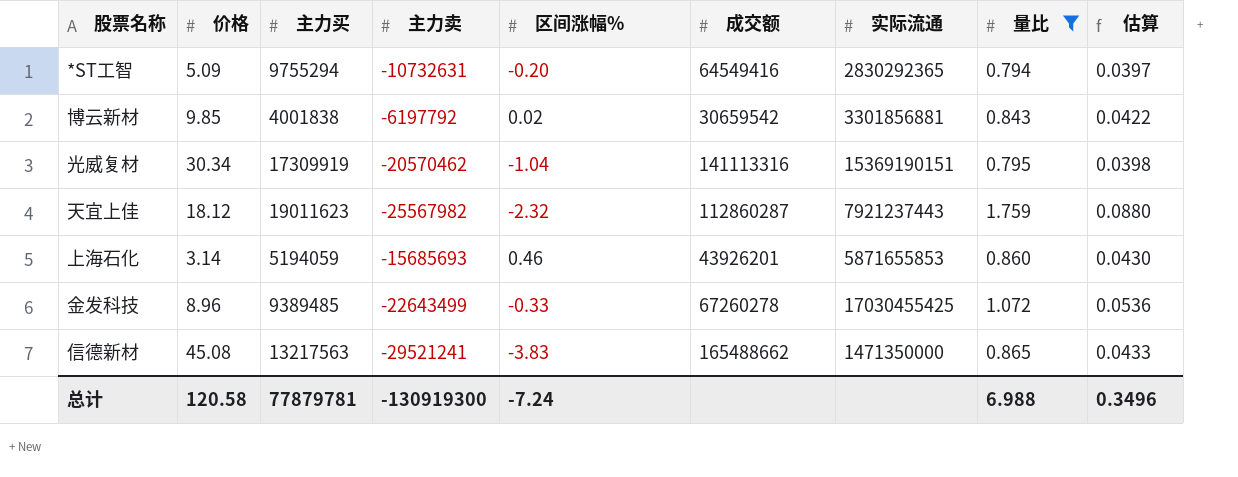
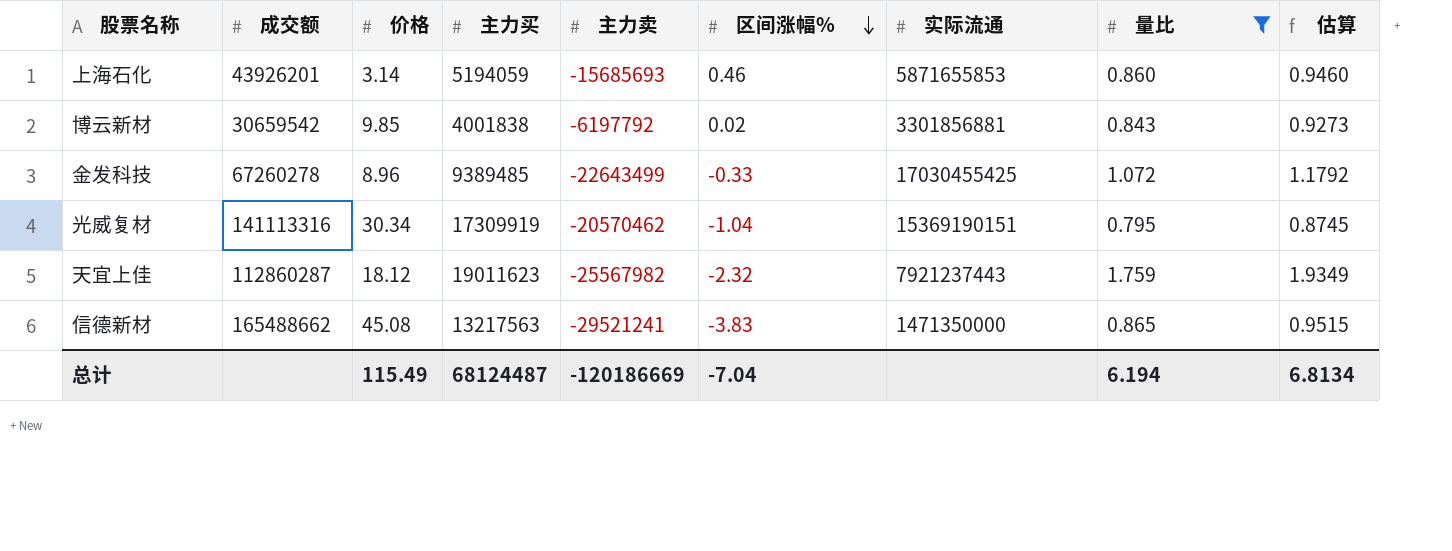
row order: none -> 区间涨幅% descending
column 成交额 | position: 6 -> 2
column 估算 | formula: [量比] * 0.05 -> [量比] * 1.1
row *ST工智: 5.09 | 9755294 | -10732631 | -0.20 | 64549416 | 2830292365 | 0.794 | 0.0397 -> none
总计 | 价格: 120.58 -> 115.49
总计 | 主力买: 77879781 -> 68124487
总计 | 主力卖: -130919300 -> -120186669
总计 | 区间涨幅%: -7.24 -> -7.04
总计 | 量比: 6.988 -> 6.194
总计 | 估算: 0.3496 -> 6.8134

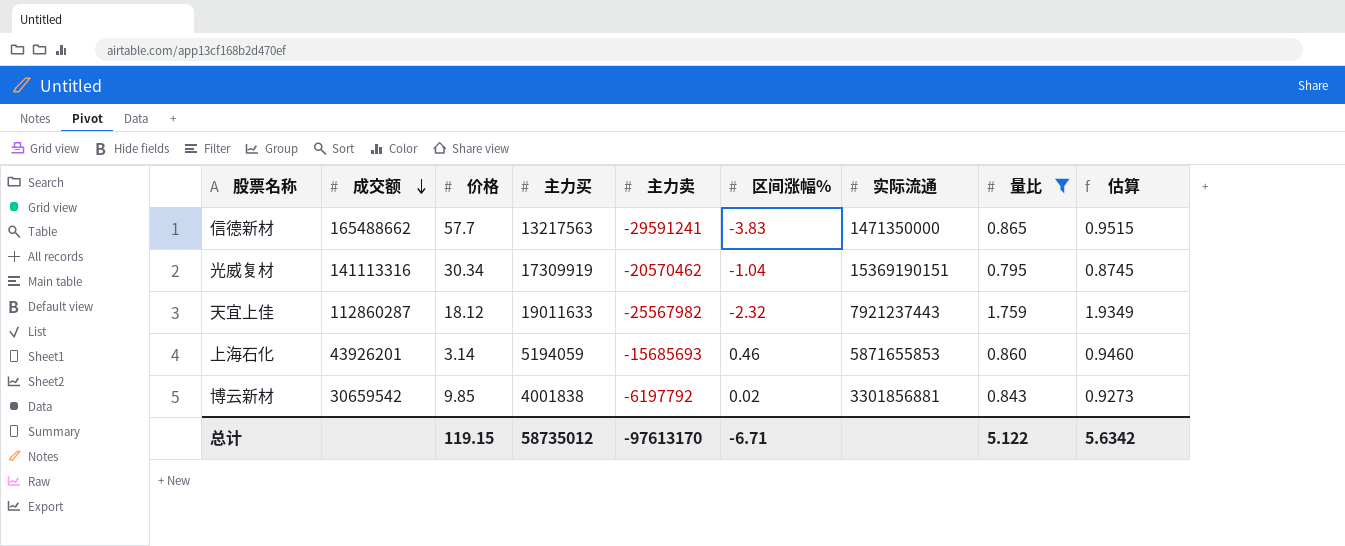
row order: 区间涨幅% descending -> 成交额 descending
row 金发科技: 67260278 | 8.96 | 9389485 | -22643499 | -0.33 | 17030455425 | 1.072 | 1.1792 -> none
信德新材 | 价格: 45.08 -> 57.7
信德新材 | 主力卖: -29521241 -> -29591241
天宜上佳 | 主力买: 19011623 -> 19011633
总计 | 价格: 115.49 -> 119.15
总计 | 主力买: 68124487 -> 58735012
总计 | 主力卖: -120186669 -> -97613170
总计 | 区间涨幅%: -7.04 -> -6.71
总计 | 量比: 6.194 -> 5.122
总计 | 估算: 6.8134 -> 5.6342

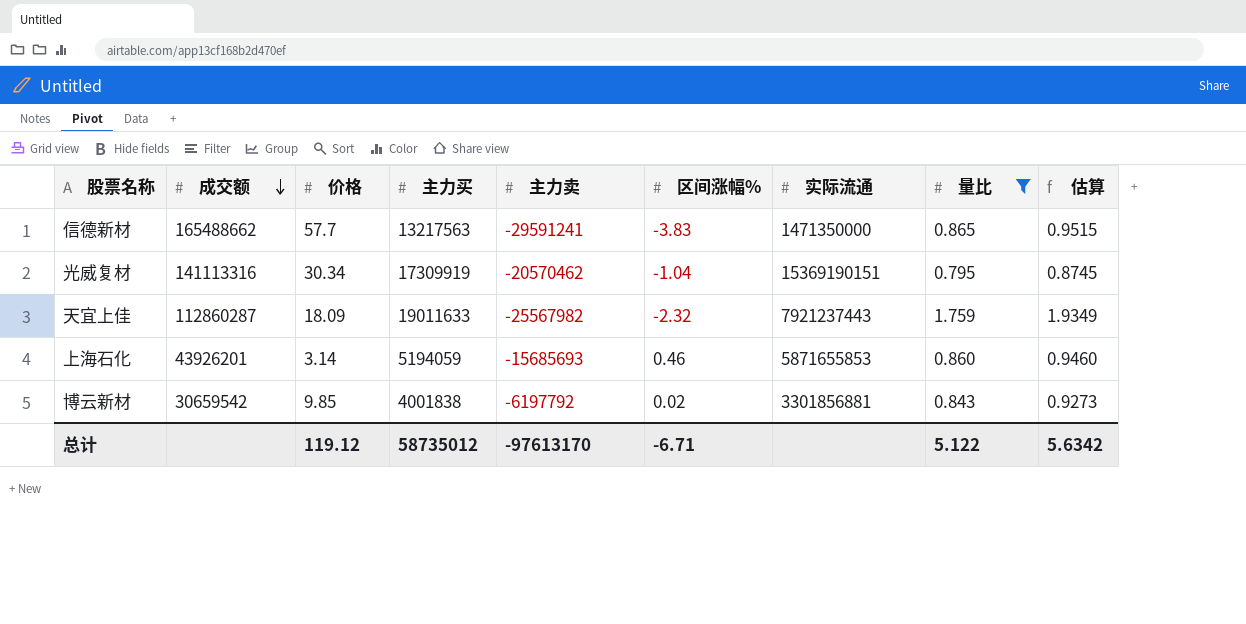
天宜上佳 | 价格: 18.12 -> 18.09
总计 | 价格: 119.15 -> 119.12

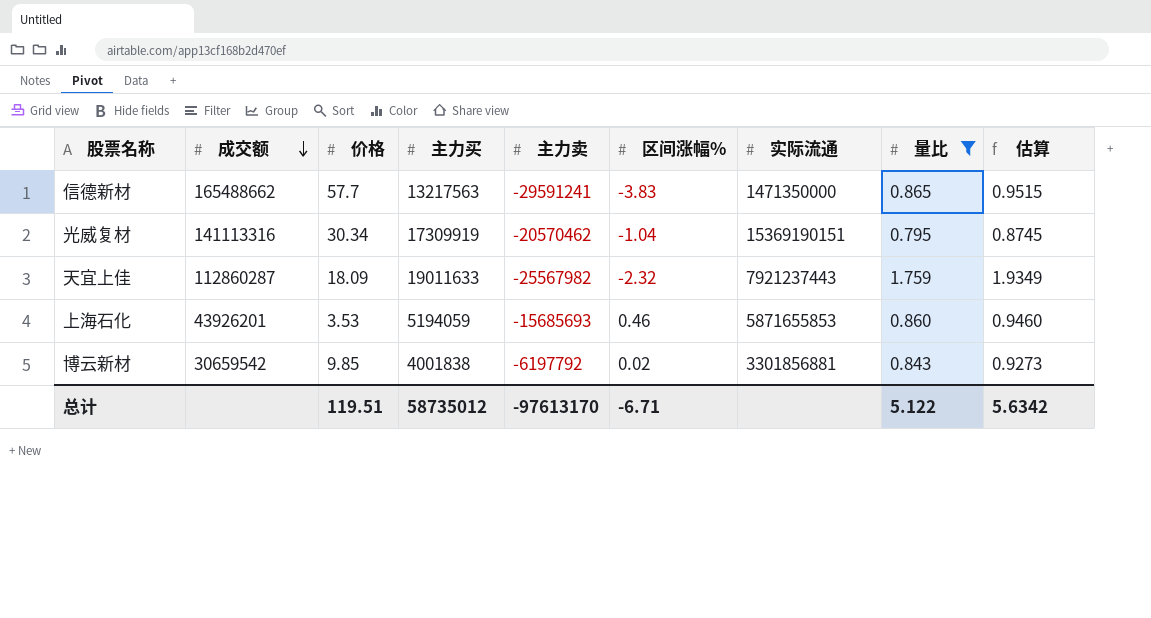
上海石化 | 价格: 3.14 -> 3.53
总计 | 价格: 119.12 -> 119.51

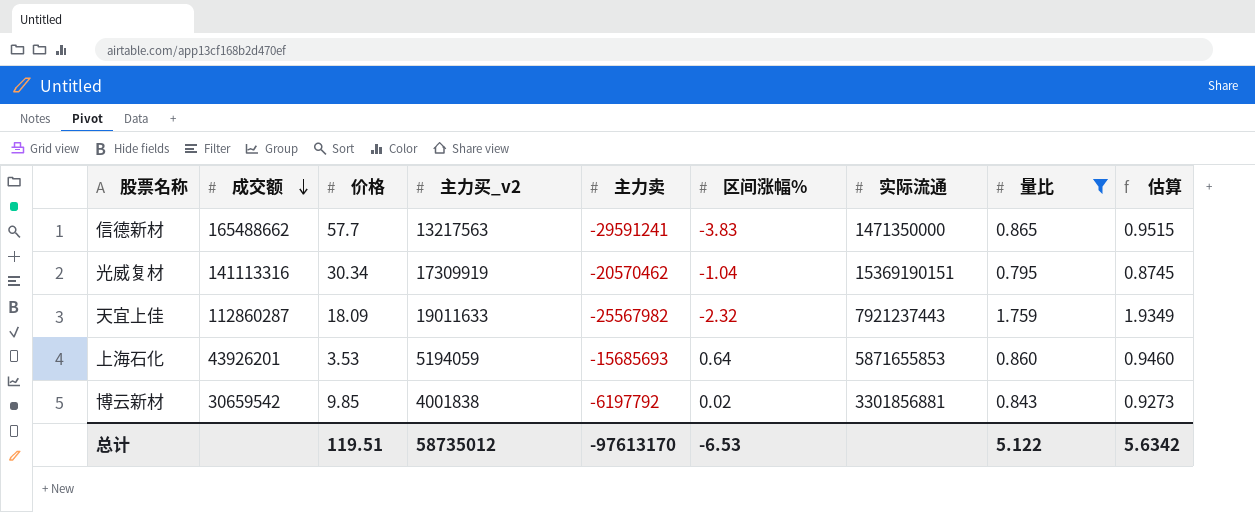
column name: 主力买 -> 主力买_v2
上海石化 | 区间涨幅%: 0.46 -> 0.64
总计 | 区间涨幅%: -6.71 -> -6.53

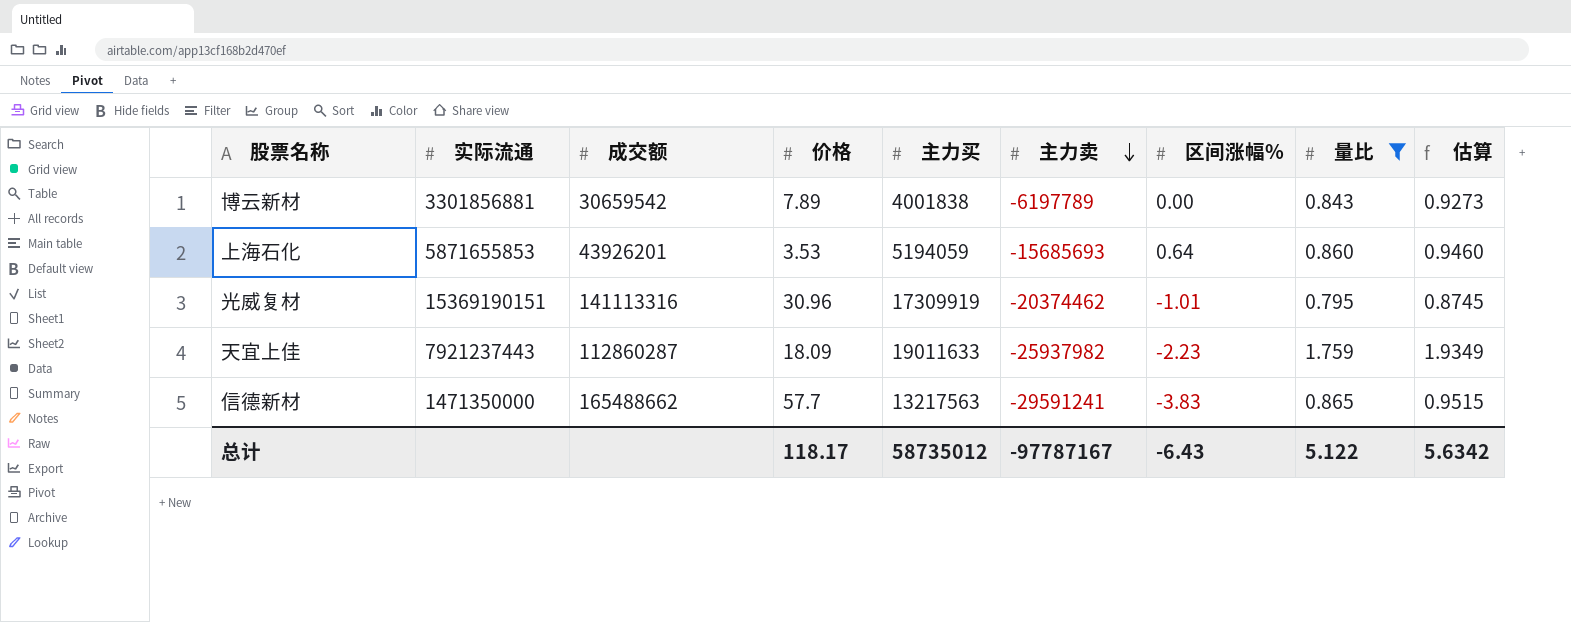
row order: 成交额 descending -> 主力卖 descending
column 实际流通 | position: 7 -> 2
column name: 主力买_v2 -> 主力买
博云新材 | 价格: 9.85 -> 7.89
博云新材 | 主力卖: -6197792 -> -6197789
博云新材 | 区间涨幅%: 0.02 -> 0.00
光威复材 | 价格: 30.34 -> 30.96
光威复材 | 主力卖: -20570462 -> -20374462
光威复材 | 区间涨幅%: -1.04 -> -1.01
天宜上佳 | 主力卖: -25567982 -> -25937982
天宜上佳 | 区间涨幅%: -2.32 -> -2.23
总计 | 价格: 119.51 -> 118.17
总计 | 主力卖: -97613170 -> -97787167
总计 | 区间涨幅%: -6.53 -> -6.43

